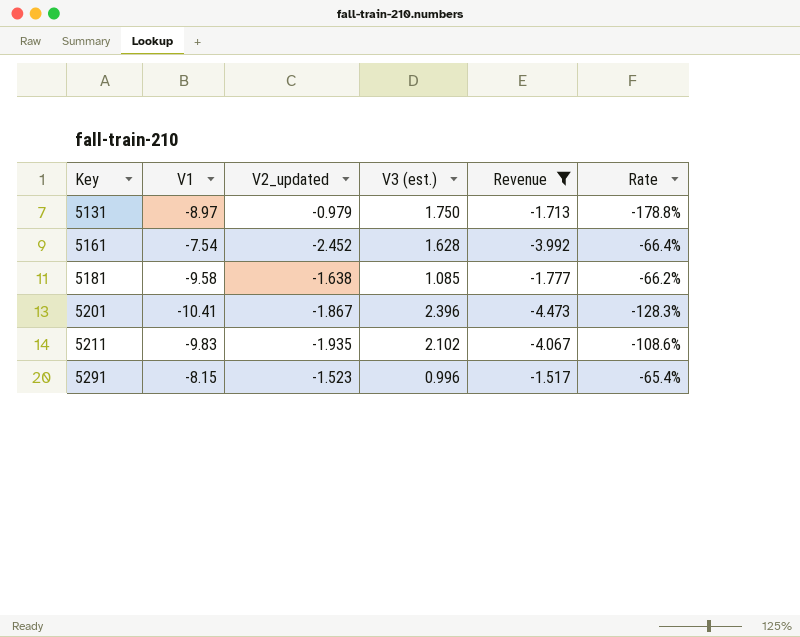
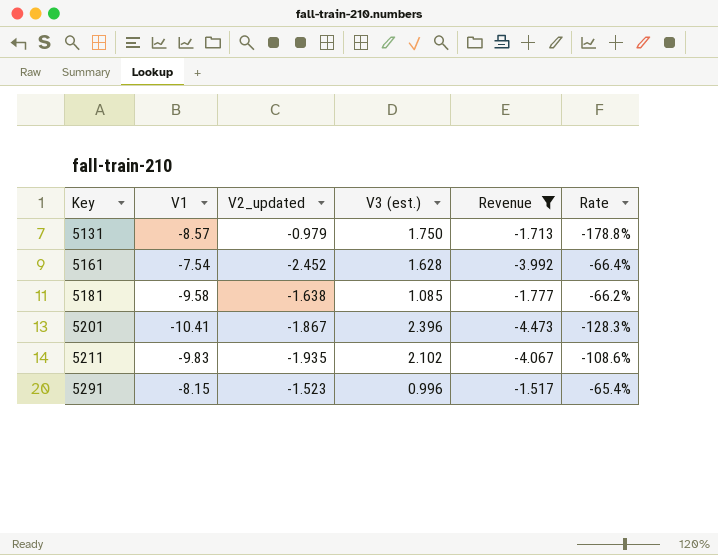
5131 | V1: -8.97 -> -8.57

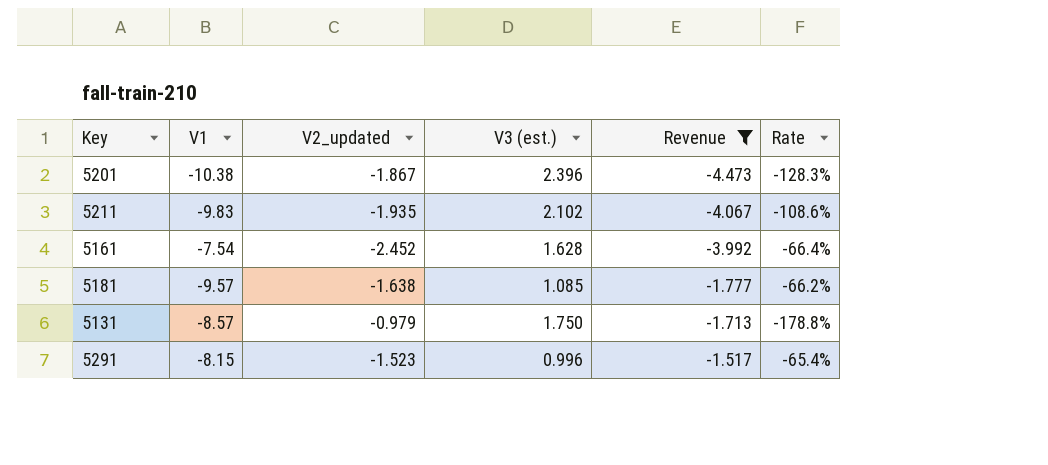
row order: Key ascending -> Revenue ascending
5201 | V1: -10.41 -> -10.38
5181 | V1: -9.58 -> -9.57

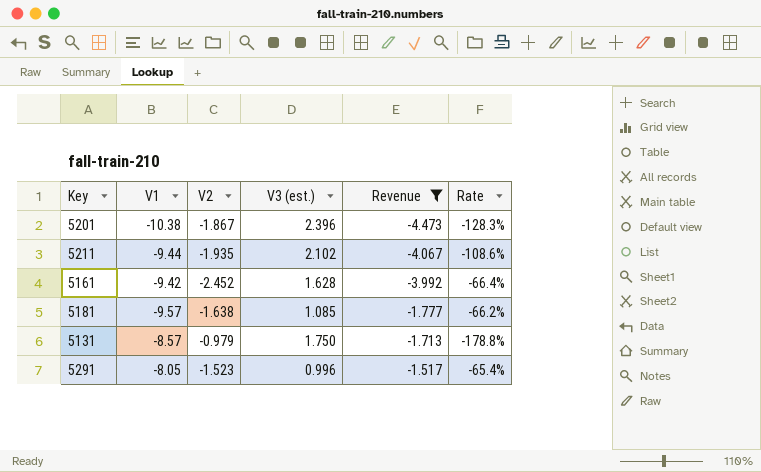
column name: V2_updated -> V2
5211 | V1: -9.83 -> -9.44
5161 | V1: -7.54 -> -9.42
5291 | V1: -8.15 -> -8.05

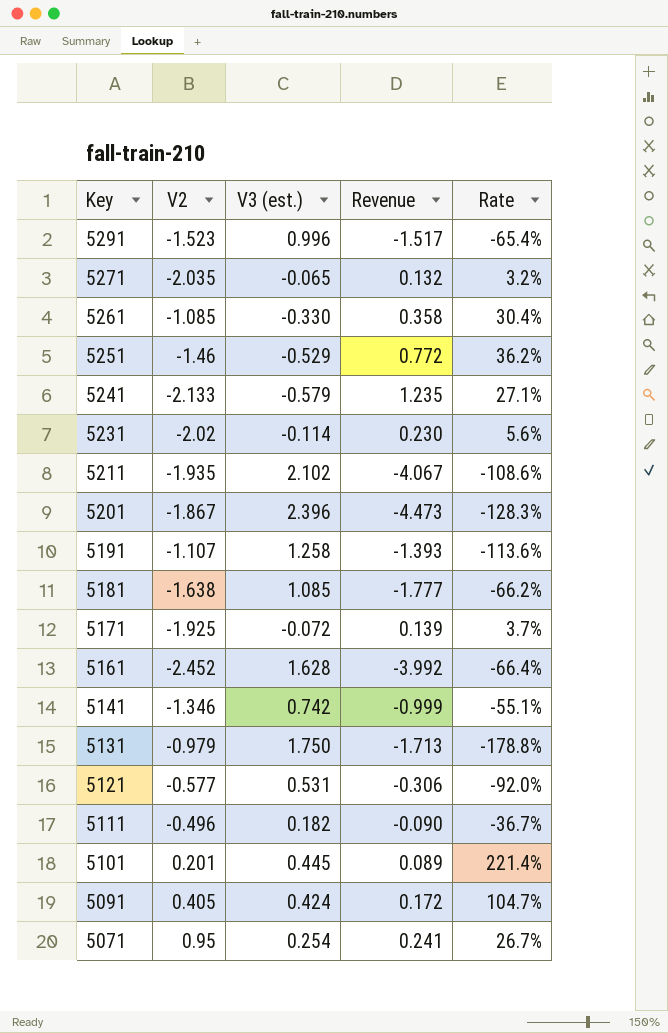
filter: Revenue <= -1.517 -> none
row order: Revenue ascending -> Key descending
column V1 | position: 2 -> none

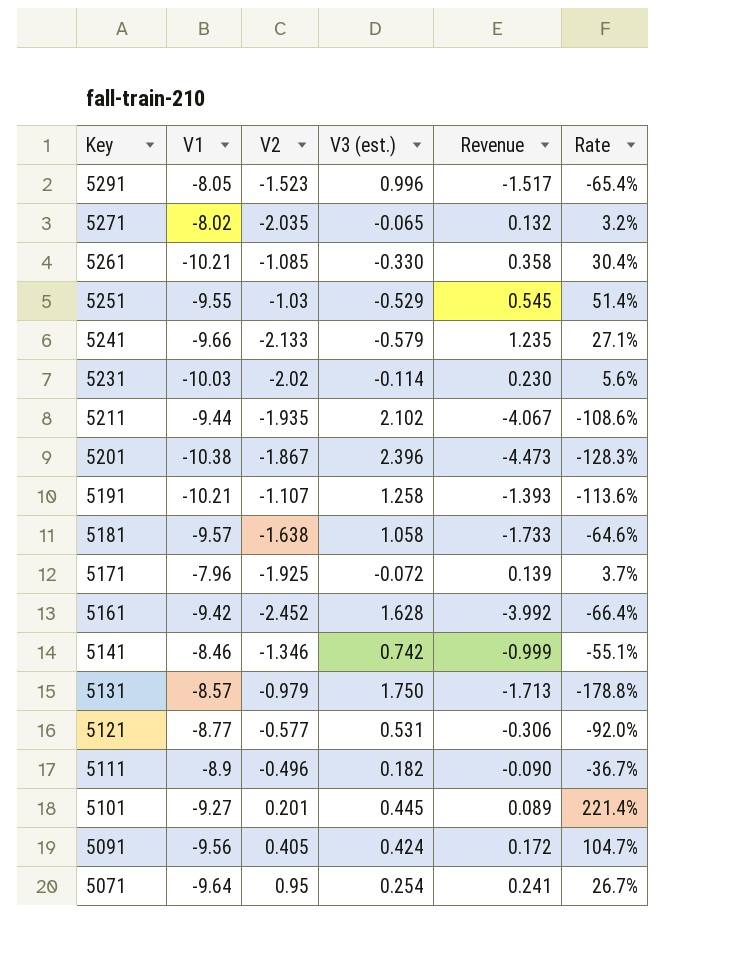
column V1 | position: none -> 2
5251 | V2: -1.46 -> -1.03
5251 | Revenue: 0.772 -> 0.545
5251 | Rate: 36.2% -> 51.4%
5181 | V3 (est.): 1.085 -> 1.058
5181 | Revenue: -1.777 -> -1.733
5181 | Rate: -66.2% -> -64.6%

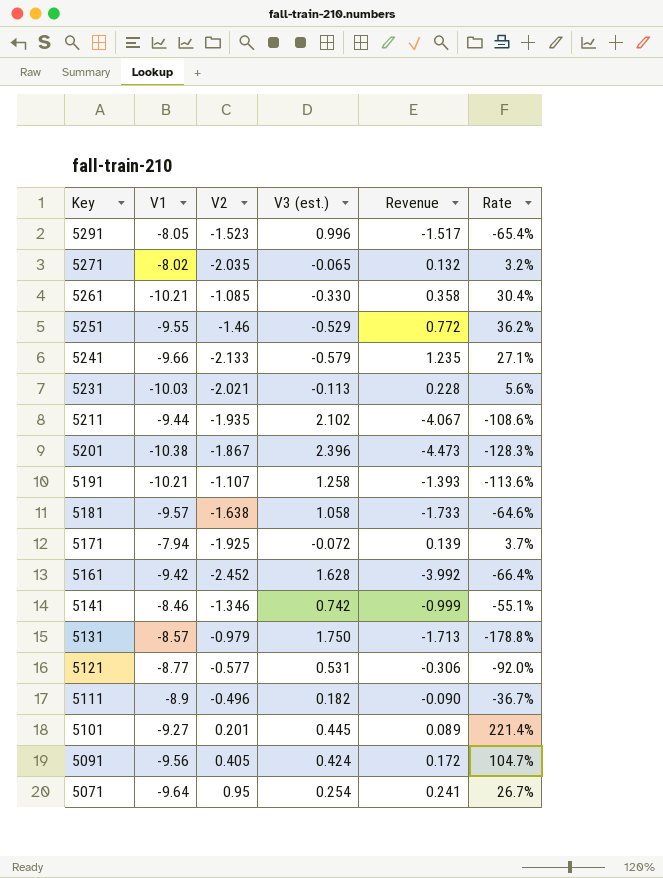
5251 | V2: -1.03 -> -1.46
5251 | Revenue: 0.545 -> 0.772
5251 | Rate: 51.4% -> 36.2%
5231 | V2: -2.02 -> -2.021
5231 | V3 (est.): -0.114 -> -0.113
5231 | Revenue: 0.230 -> 0.228
5171 | V1: -7.96 -> -7.94

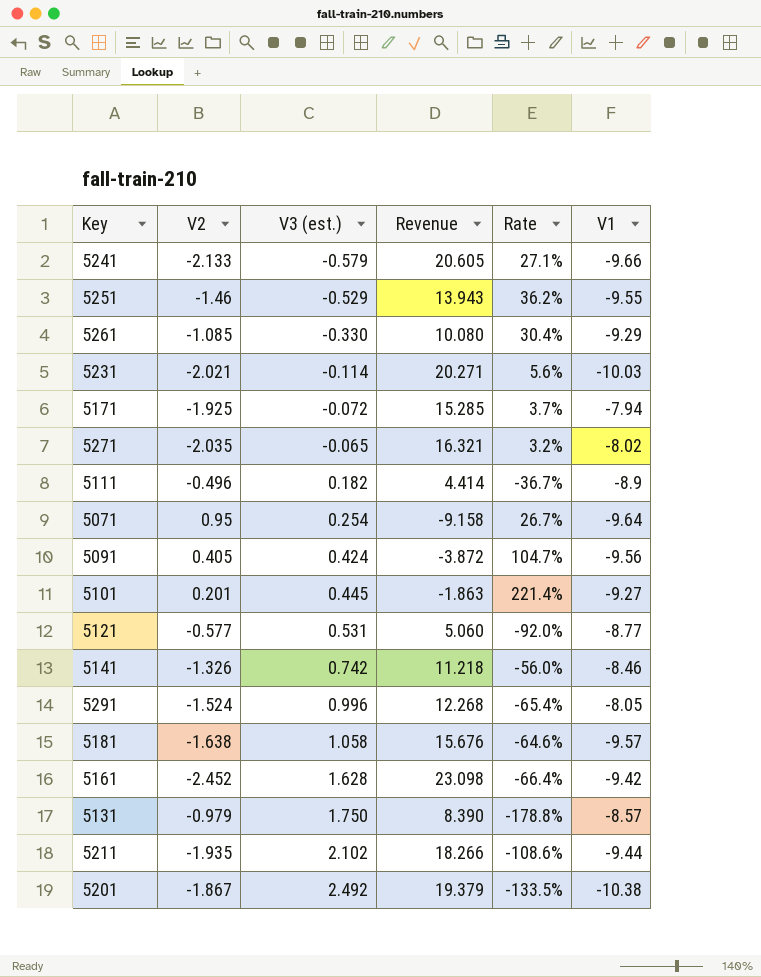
row order: Key descending -> V3 (est.) ascending
column Revenue | formula: [V2] * [V3 (est.)] -> [V2] * [V1]
column V1 | position: 2 -> 6
row 5191: -10.21 | -1.107 | 1.258 | -1.393 | -113.6% -> none
5261 | V1: -10.21 -> -9.29
5231 | V3 (est.): -0.113 -> -0.114
5141 | V2: -1.346 -> -1.326
5141 | Rate: -55.1% -> -56.0%
5291 | V2: -1.523 -> -1.524
5201 | V3 (est.): 2.396 -> 2.492
5201 | Rate: -128.3% -> -133.5%

